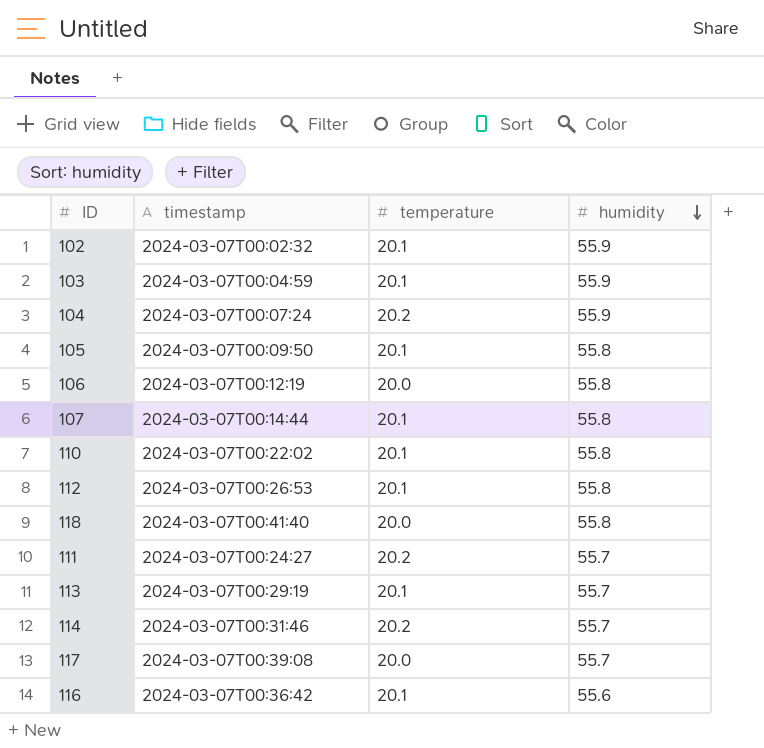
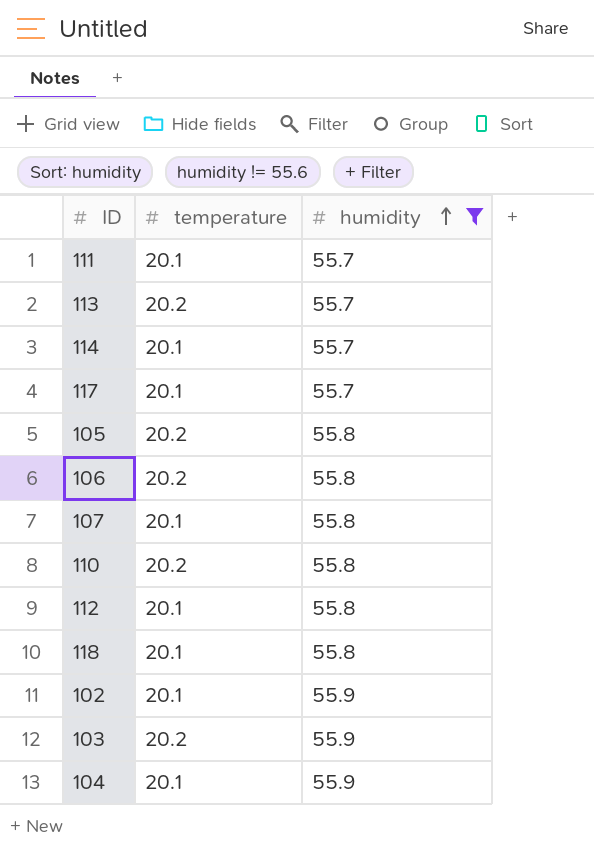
filter: none -> humidity != 55.6
row order: humidity descending -> humidity ascending
column timestamp | position: 2 -> none
111 | temperature: 20.2 -> 20.1
113 | temperature: 20.1 -> 20.2
114 | temperature: 20.2 -> 20.1
117 | temperature: 20.0 -> 20.1
105 | temperature: 20.1 -> 20.2
106 | temperature: 20.0 -> 20.2
110 | temperature: 20.1 -> 20.2
118 | temperature: 20.0 -> 20.1
103 | temperature: 20.1 -> 20.2
104 | temperature: 20.2 -> 20.1

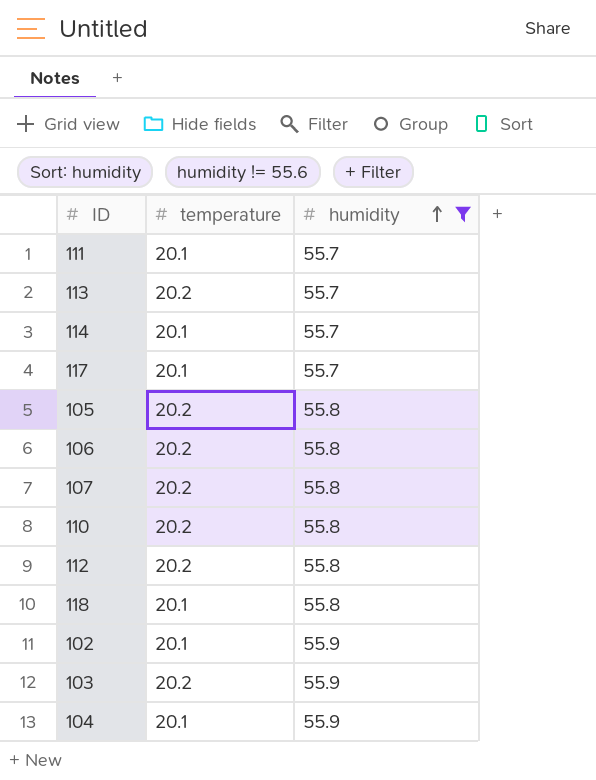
107 | temperature: 20.1 -> 20.2
112 | temperature: 20.1 -> 20.2

